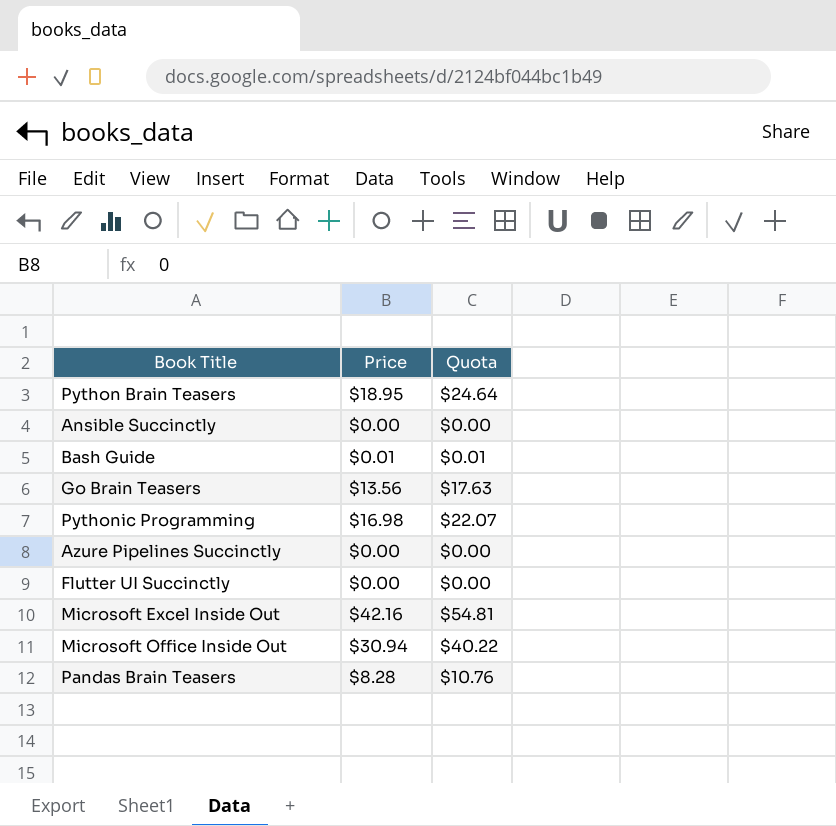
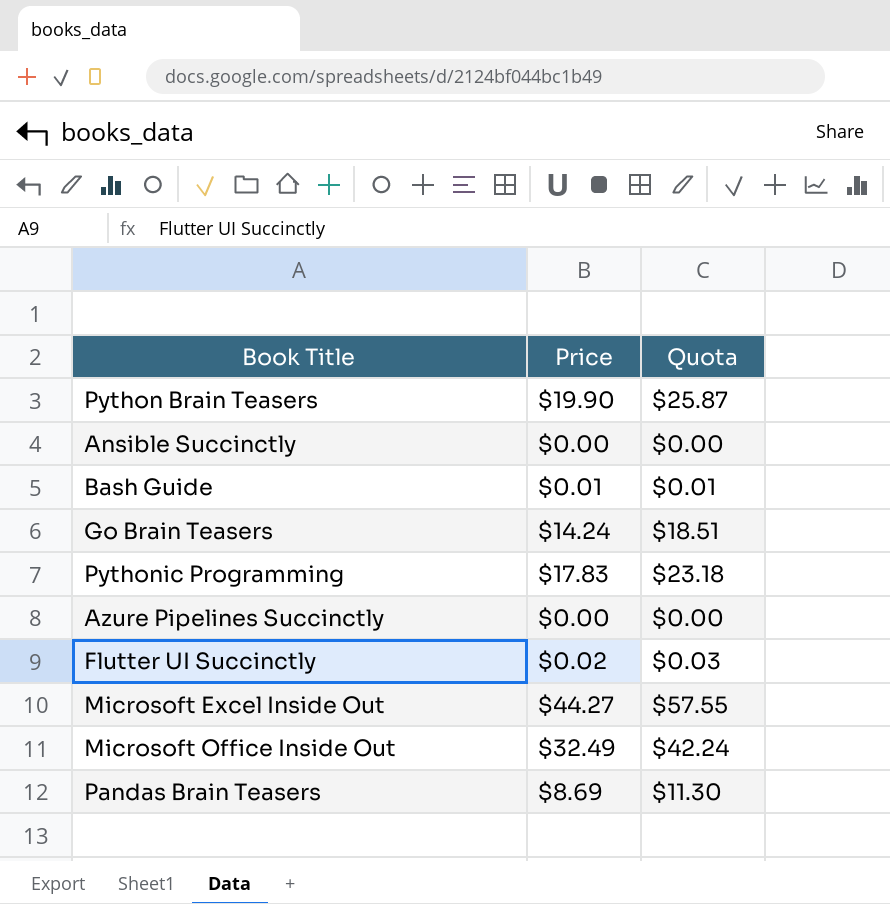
Python Brain Teasers | Price: $18.95 -> $19.90
Python Brain Teasers | Quota: $24.64 -> $25.87
Go Brain Teasers | Price: $13.56 -> $14.24
Go Brain Teasers | Quota: $17.63 -> $18.51
Pythonic Programming | Price: $16.98 -> $17.83
Pythonic Programming | Quota: $22.07 -> $23.18
Flutter UI Succinctly | Price: $0.00 -> $0.02
Flutter UI Succinctly | Quota: $0.00 -> $0.03
Microsoft Excel Inside Out | Price: $42.16 -> $44.27
Microsoft Excel Inside Out | Quota: $54.81 -> $57.55
Microsoft Office Inside Out | Price: $30.94 -> $32.49
Microsoft Office Inside Out | Quota: $40.22 -> $42.24
Pandas Brain Teasers | Price: $8.28 -> $8.69
Pandas Brain Teasers | Quota: $10.76 -> $11.30

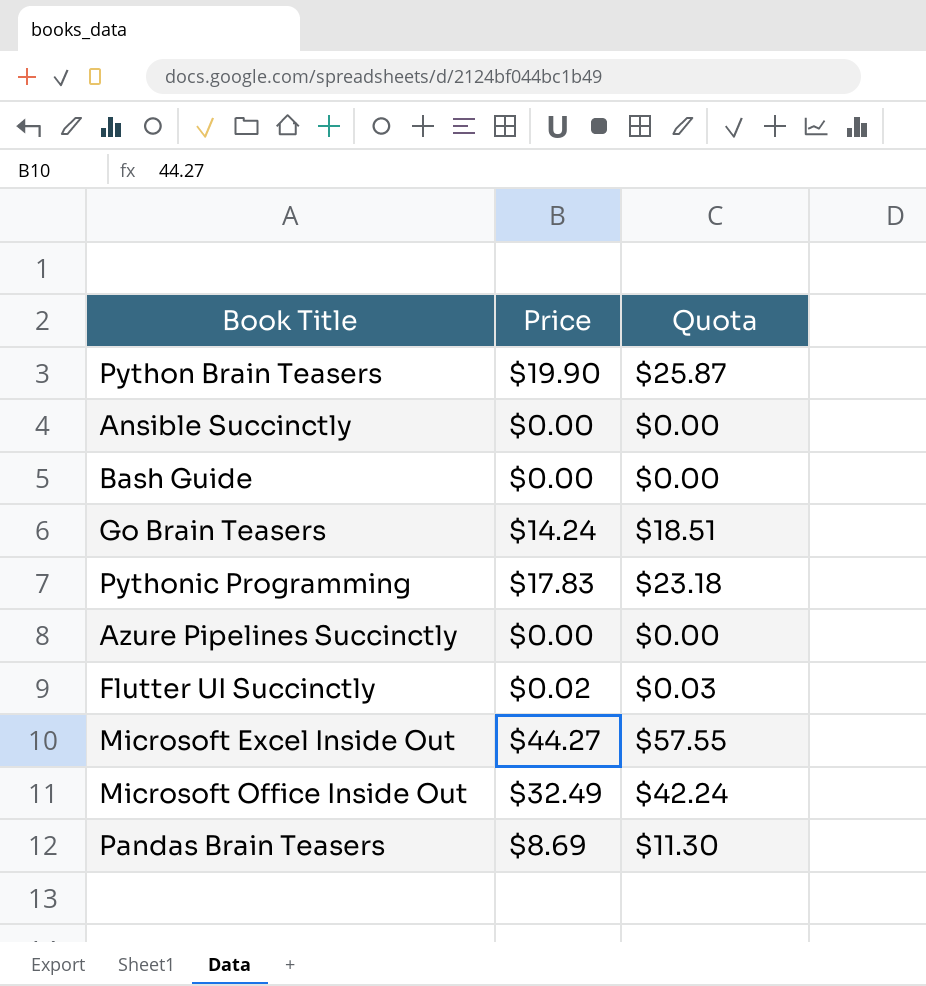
Bash Guide | Price: $0.01 -> $0.00
Bash Guide | Quota: $0.01 -> $0.00

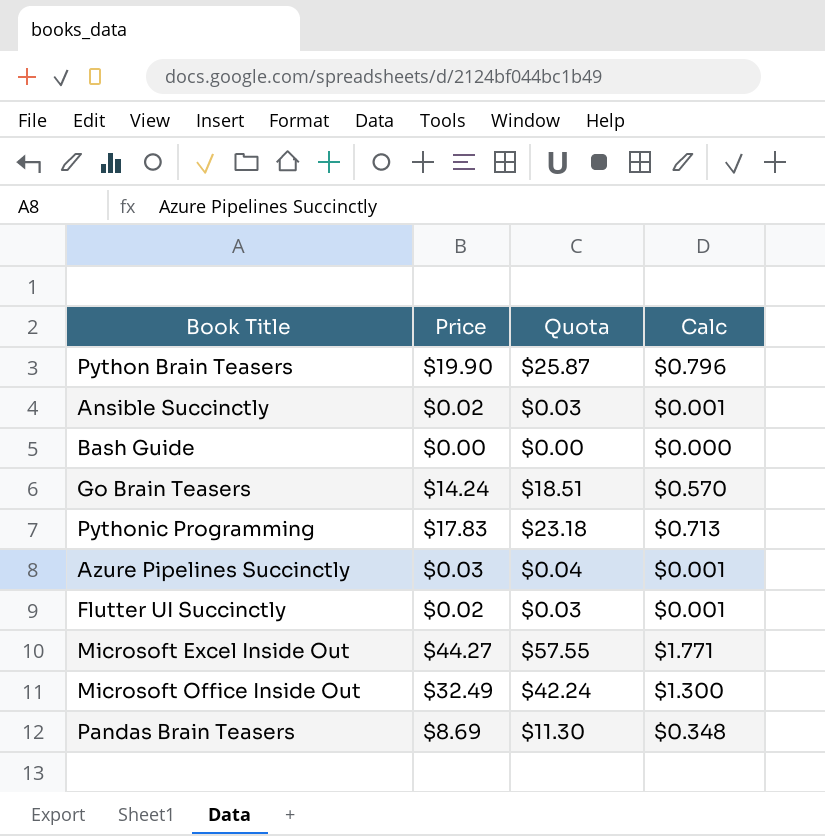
column Calc | formula: none -> [Price] * 0.04
Ansible Succinctly | Price: $0.00 -> $0.02
Ansible Succinctly | Quota: $0.00 -> $0.03
Azure Pipelines Succinctly | Price: $0.00 -> $0.03
Azure Pipelines Succinctly | Quota: $0.00 -> $0.04

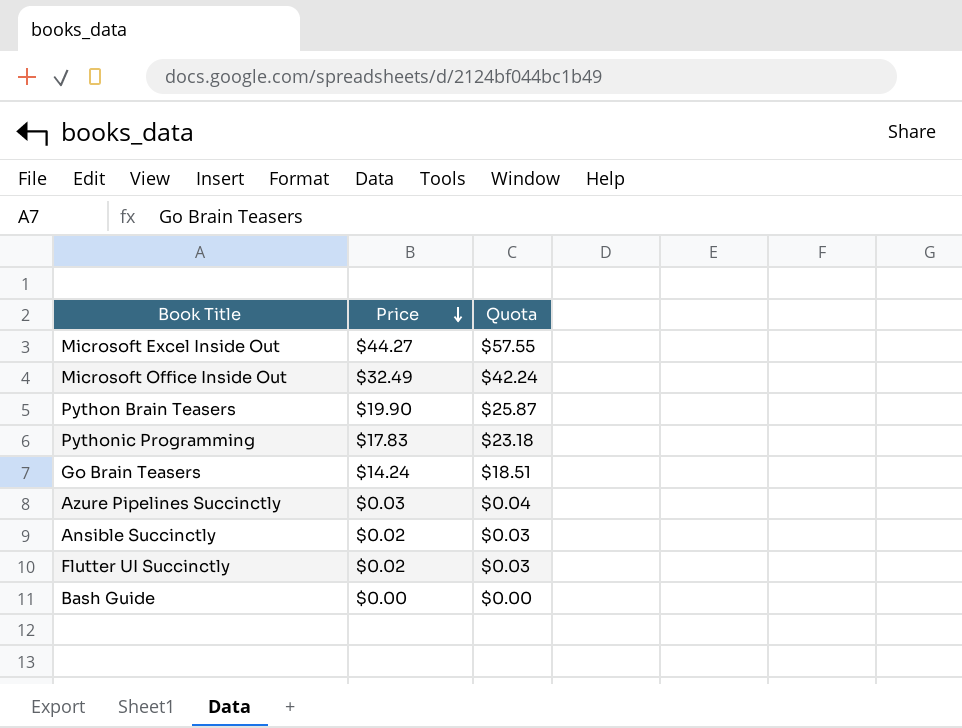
row order: none -> Price descending
column Calc | formula: [Price] * 0.04 -> none
row Pandas Brain Teasers: $8.69 | $11.30 | $0.348 -> none

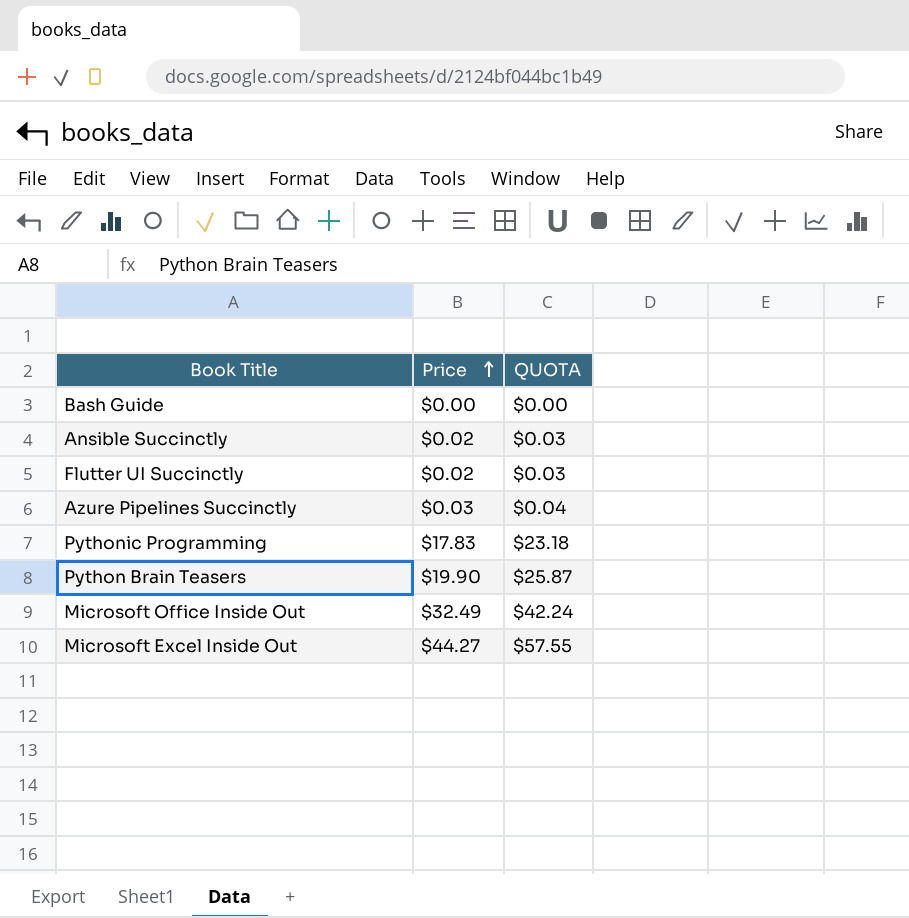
row order: Price descending -> Price ascending
column name: Quota -> QUOTA
row Go Brain Teasers: $14.24 | $18.51 -> none

